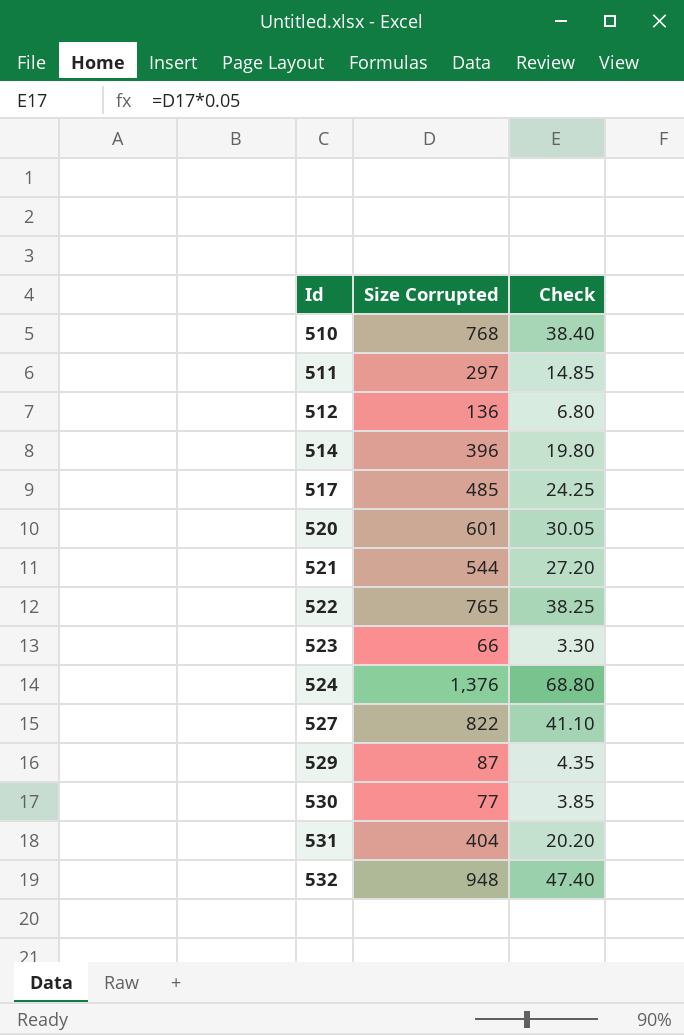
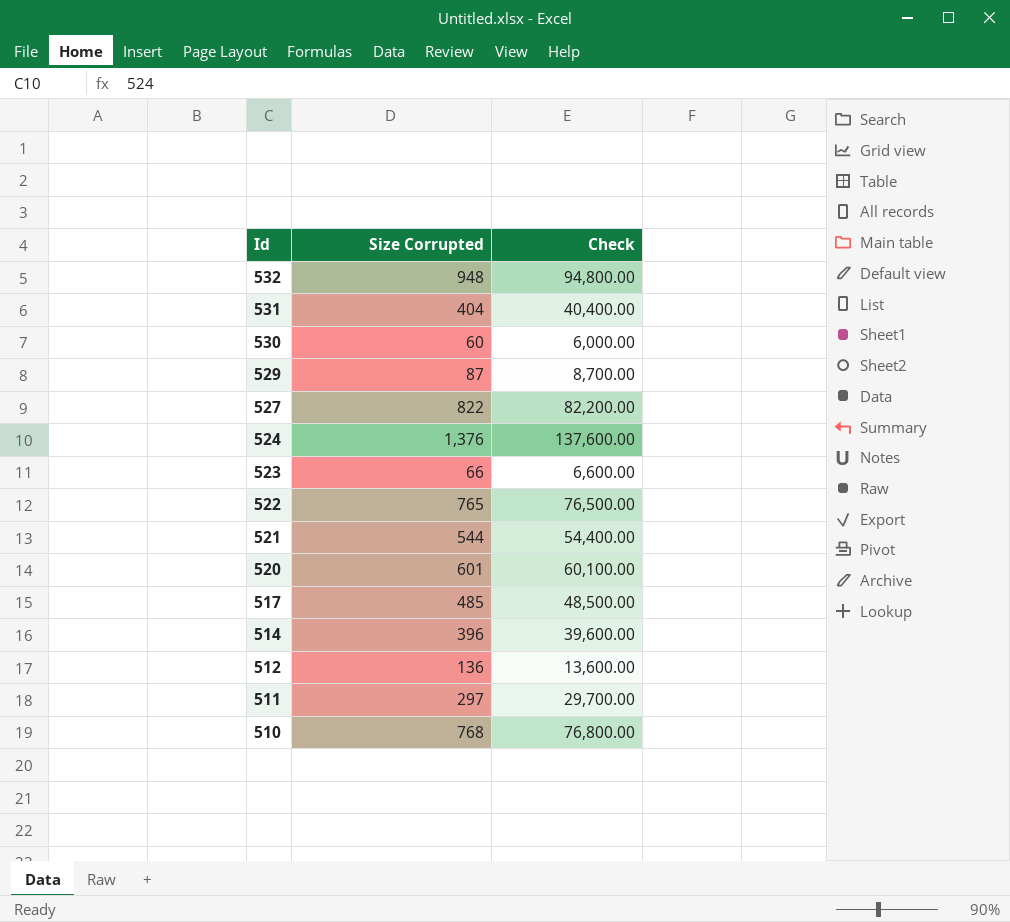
row order: Id ascending -> Id descending
column Check | formula: [Size Corrupted] * 0.05 -> [Size Corrupted] * 100
530 | Size Corrupted: 77 -> 60

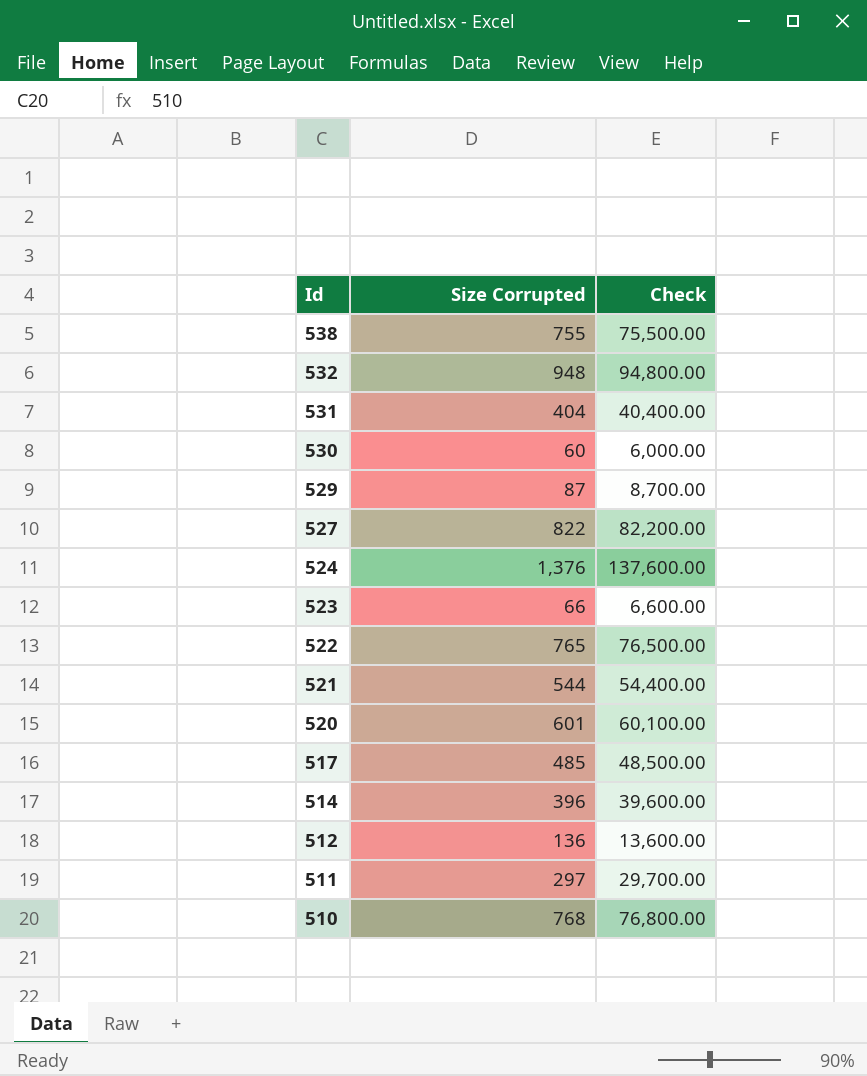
row 538: none -> 755 | 75,500.00

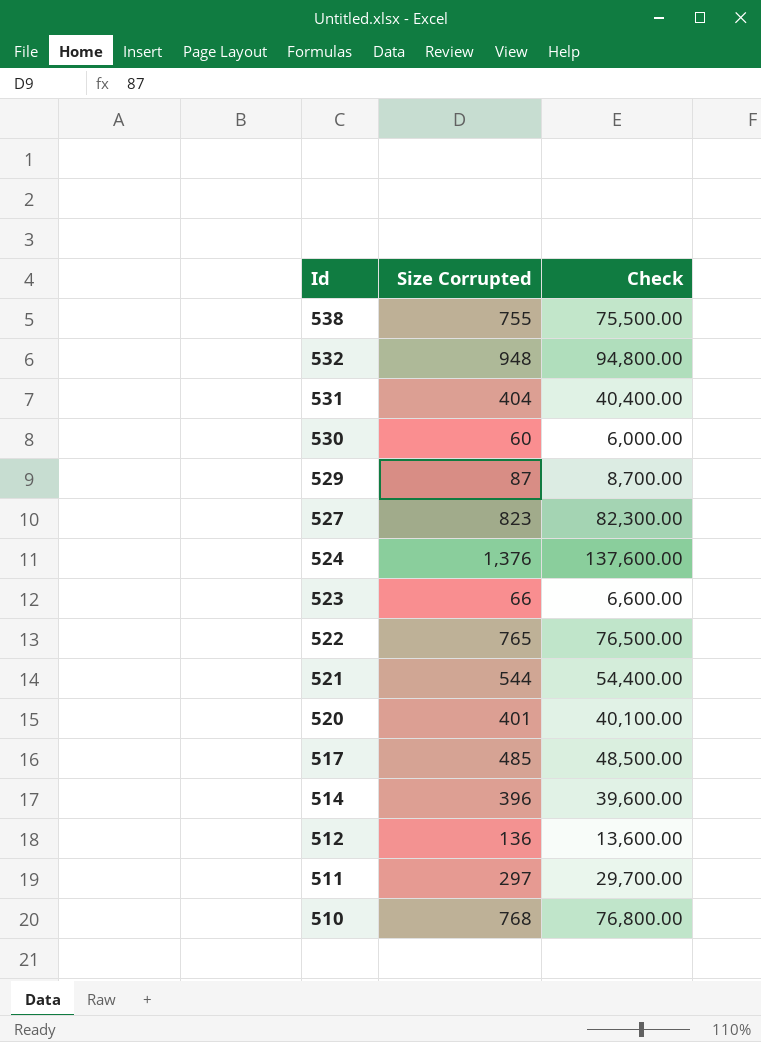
527 | Size Corrupted: 822 -> 823
527 | Check: 82,200.00 -> 82,300.00
520 | Size Corrupted: 601 -> 401
520 | Check: 60,100.00 -> 40,100.00

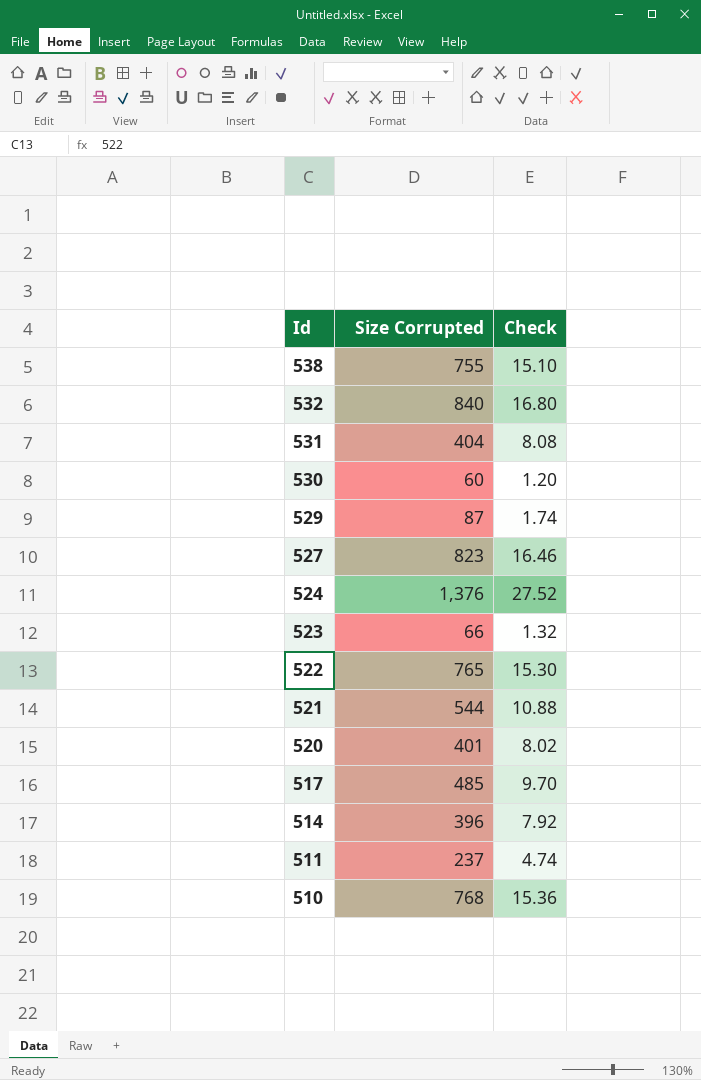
column Check | formula: [Size Corrupted] * 100 -> [Size Corrupted] * 0.02
row 512: 136 | 13,600.00 -> none
532 | Size Corrupted: 948 -> 840
511 | Size Corrupted: 297 -> 237

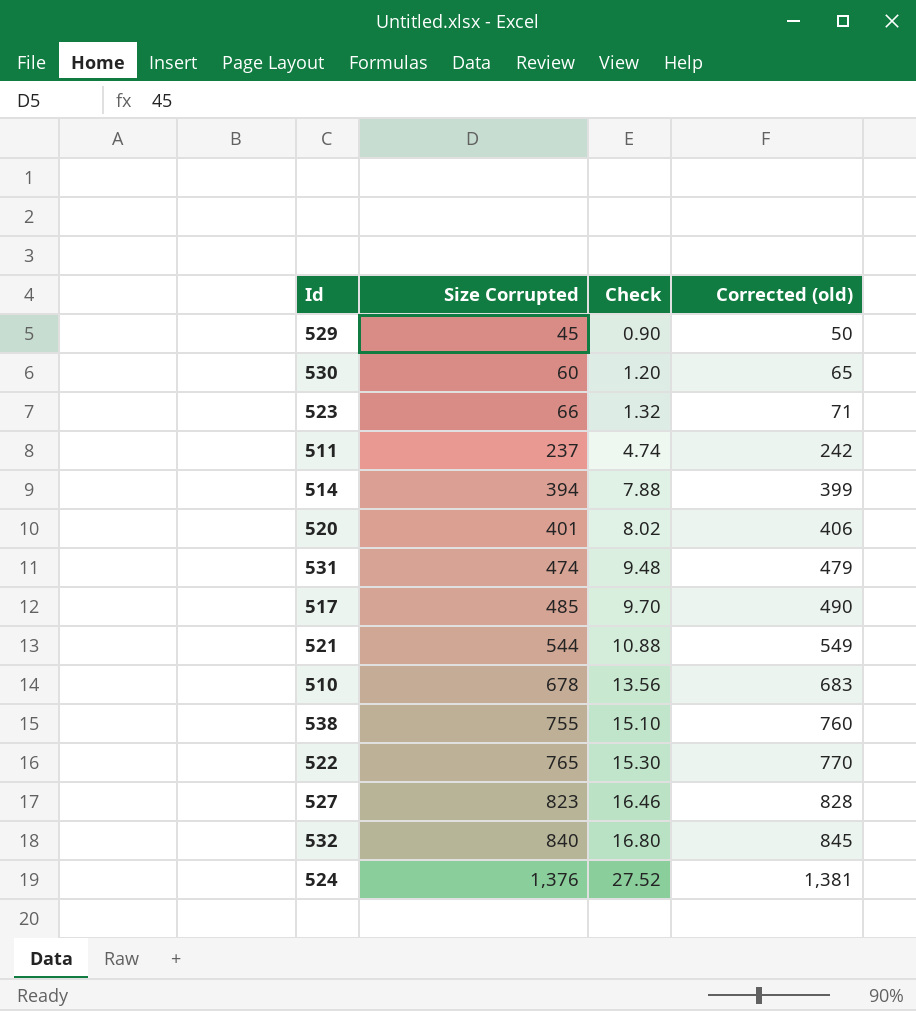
row order: Id descending -> Size Corrupted ascending
column Corrected (old) | formula: none -> [Size Corrupted] + 5
529 | Size Corrupted: 87 -> 45
529 | Check: 1.74 -> 0.90
514 | Size Corrupted: 396 -> 394
514 | Check: 7.92 -> 7.88
531 | Size Corrupted: 404 -> 474
531 | Check: 8.08 -> 9.48
510 | Size Corrupted: 768 -> 678
510 | Check: 15.36 -> 13.56

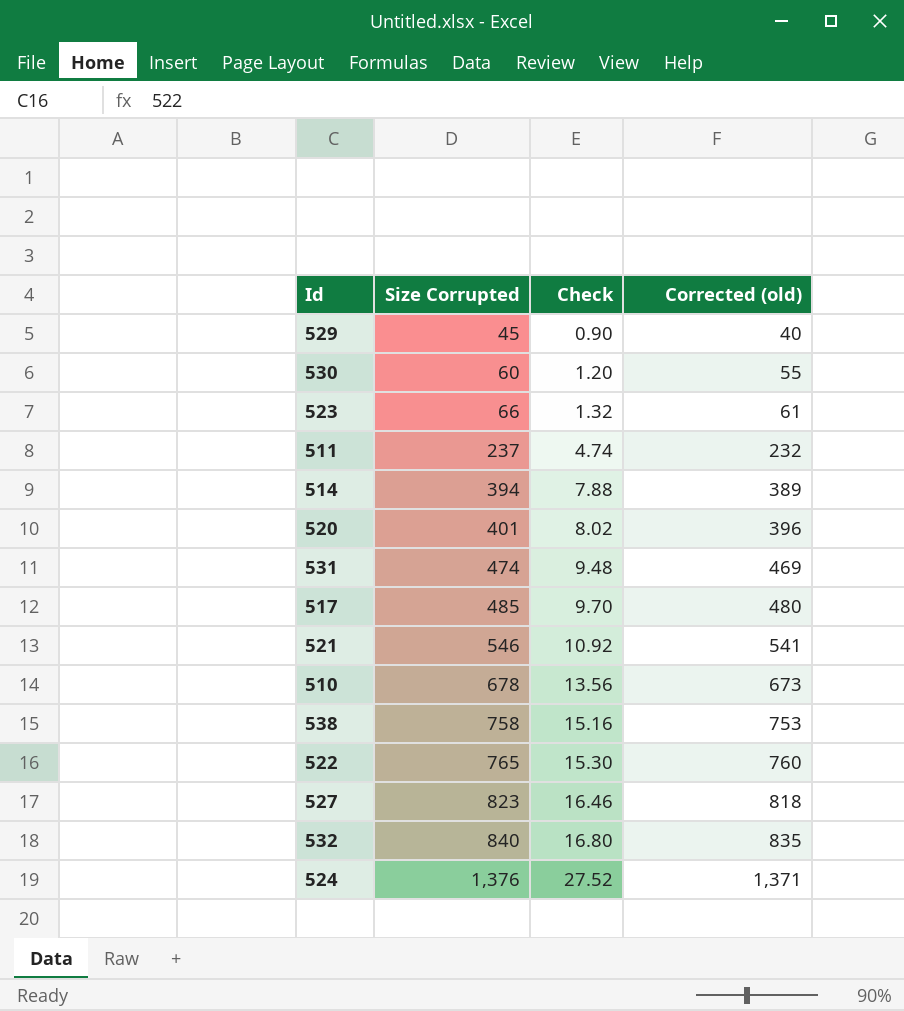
column Corrected (old) | formula: [Size Corrupted] + 5 -> [Size Corrupted] - 5
521 | Size Corrupted: 544 -> 546
521 | Check: 10.88 -> 10.92
538 | Size Corrupted: 755 -> 758
538 | Check: 15.10 -> 15.16

